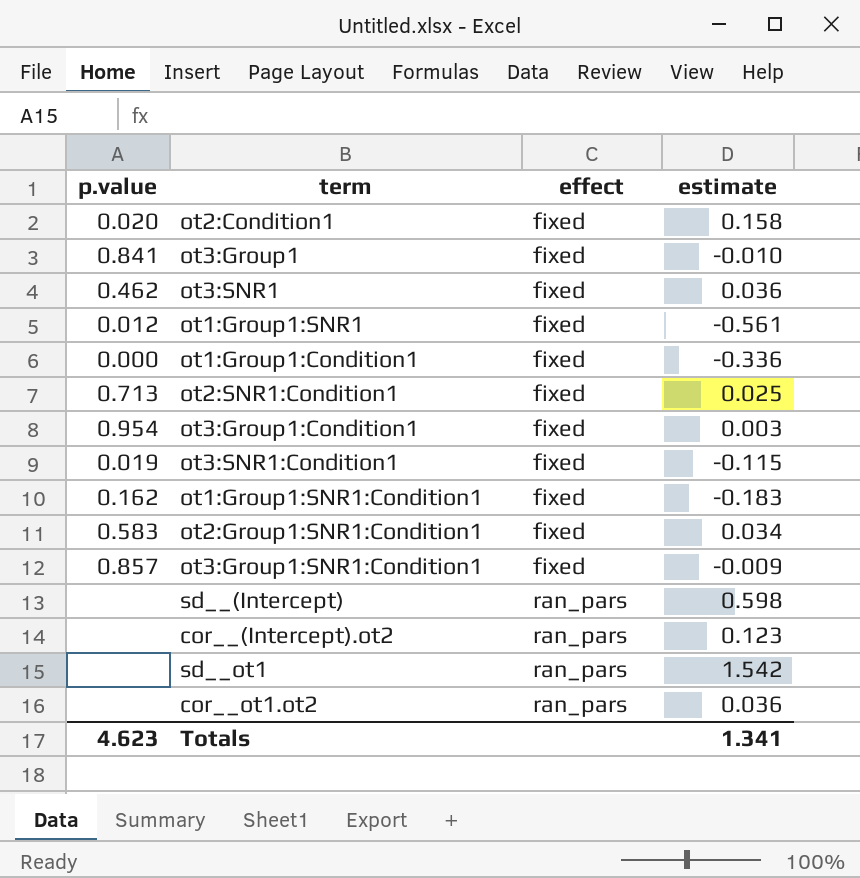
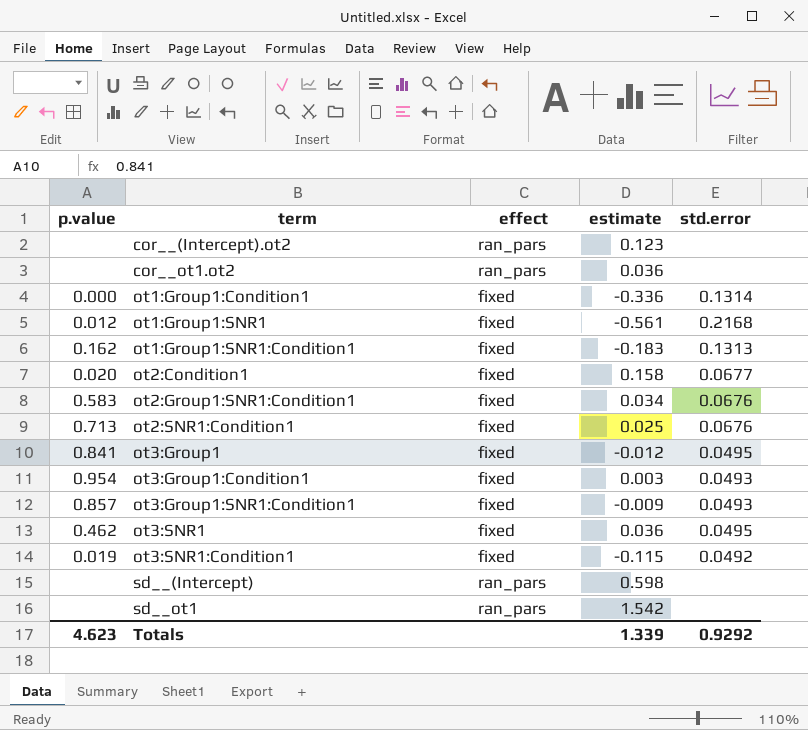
row order: effect ascending -> term ascending
column std.error | position: none -> 5
ot3:Group1 | estimate: -0.010 -> -0.012
Totals | estimate: 1.341 -> 1.339

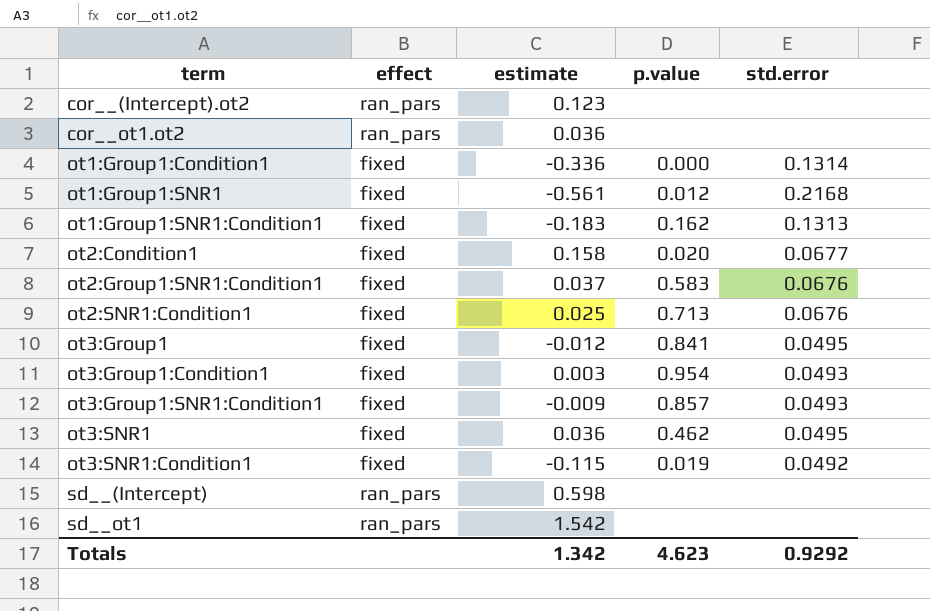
column p.value | position: 1 -> 4
ot2:Group1:SNR1:Condition1 | estimate: 0.034 -> 0.037
Totals | estimate: 1.339 -> 1.342

